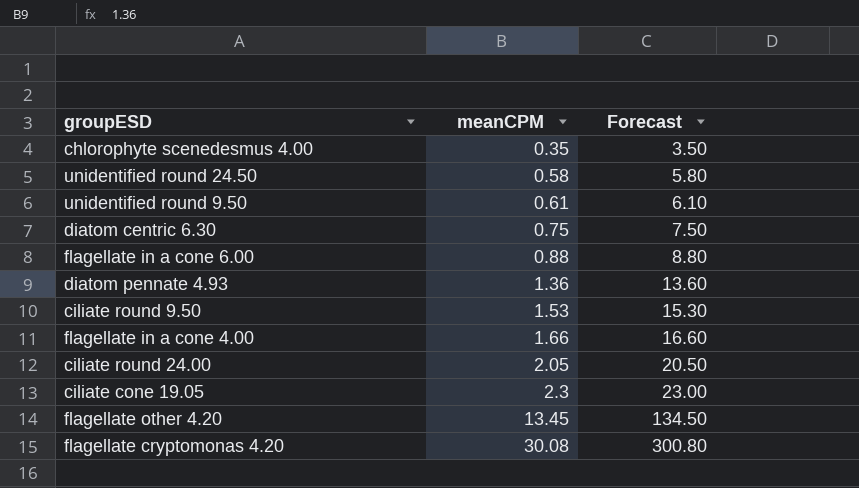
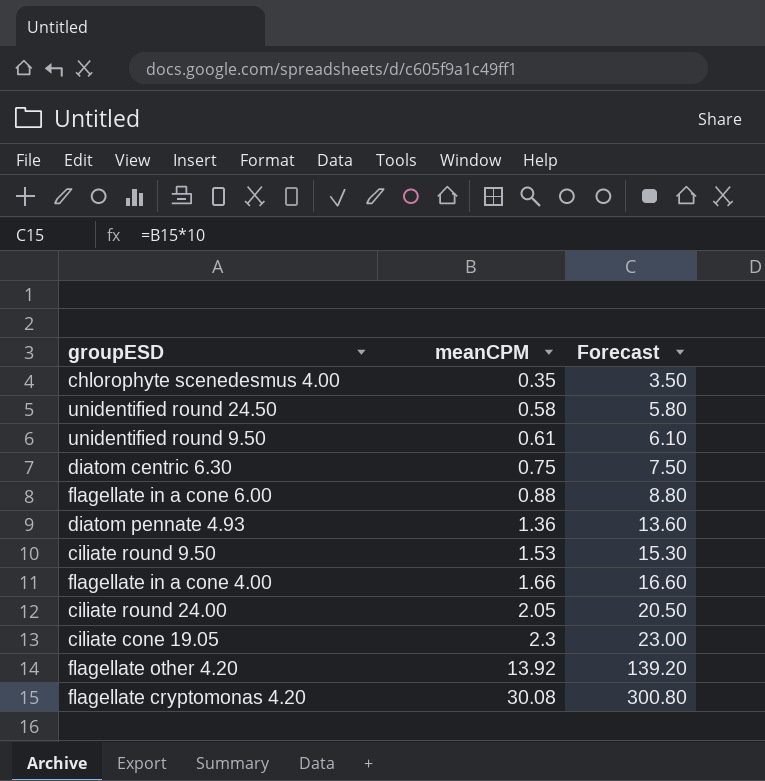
flagellate other 4.20 | meanCPM: 13.45 -> 13.92
flagellate other 4.20 | Forecast: 134.50 -> 139.20

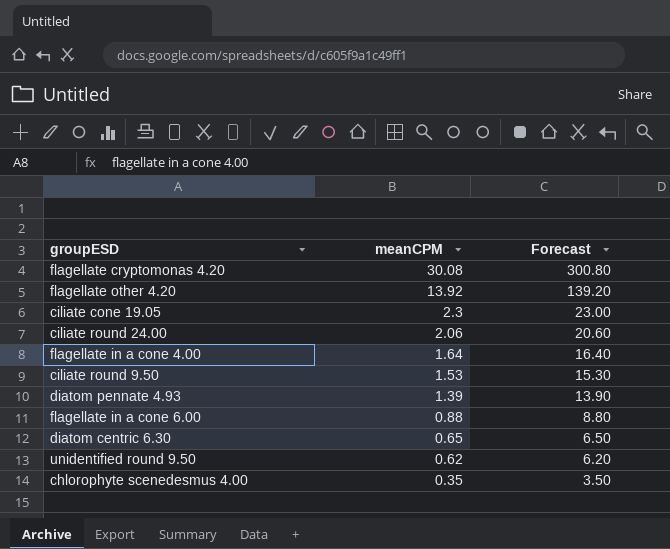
row order: meanCPM ascending -> meanCPM descending
row unidentified round 24.50: 0.58 | 5.80 -> none
ciliate round 24.00 | meanCPM: 2.05 -> 2.06
ciliate round 24.00 | Forecast: 20.50 -> 20.60
flagellate in a cone 4.00 | meanCPM: 1.66 -> 1.64
flagellate in a cone 4.00 | Forecast: 16.60 -> 16.40
diatom pennate 4.93 | meanCPM: 1.36 -> 1.39
diatom pennate 4.93 | Forecast: 13.60 -> 13.90
diatom centric 6.30 | meanCPM: 0.75 -> 0.65
diatom centric 6.30 | Forecast: 7.50 -> 6.50
unidentified round 9.50 | meanCPM: 0.61 -> 0.62
unidentified round 9.50 | Forecast: 6.10 -> 6.20

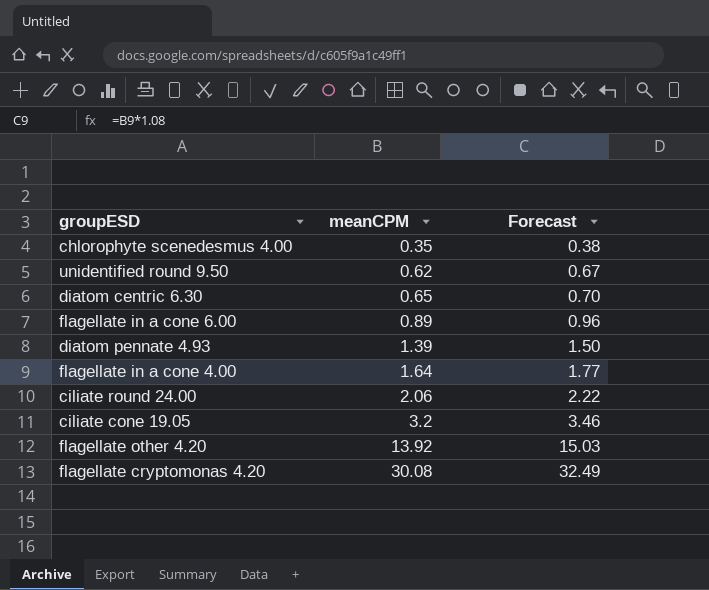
row order: meanCPM descending -> meanCPM ascending
column Forecast | formula: [meanCPM] * 10 -> [meanCPM] * 1.08
row ciliate round 9.50: 1.53 | 15.30 -> none
flagellate in a cone 6.00 | meanCPM: 0.88 -> 0.89
ciliate cone 19.05 | meanCPM: 2.3 -> 3.2

